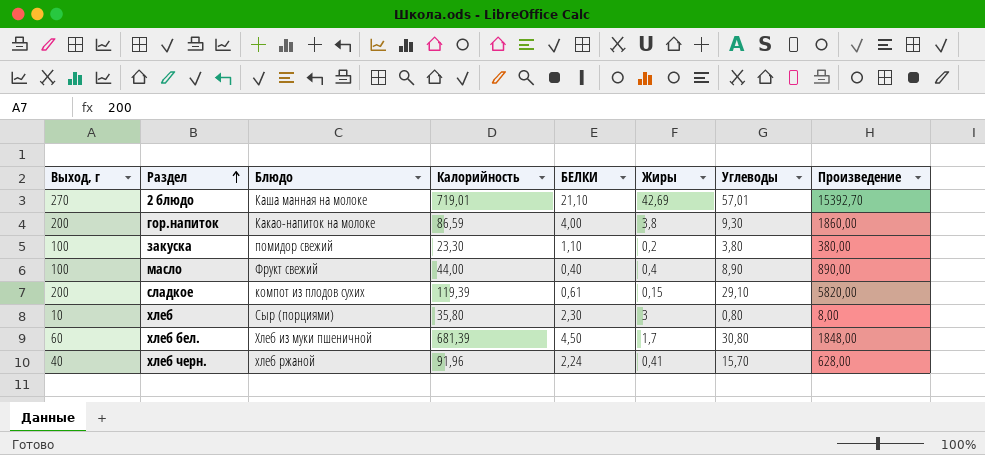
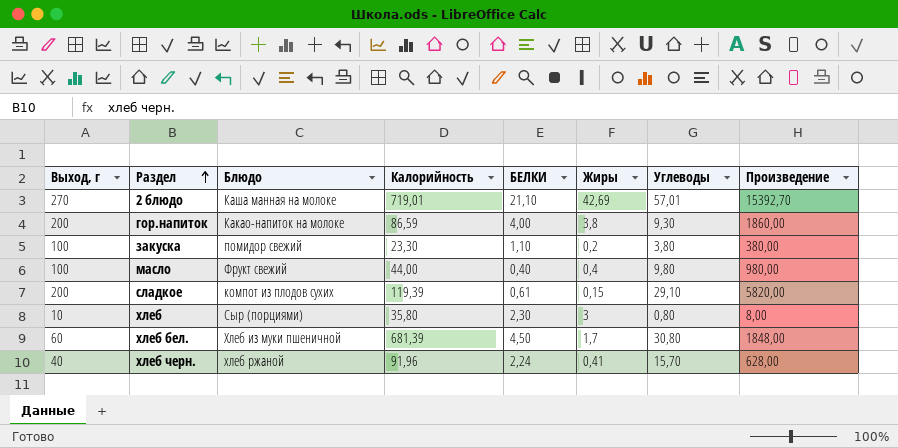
масло | Углеводы: 8,90 -> 9,80
масло | Произведение: 890,00 -> 980,00

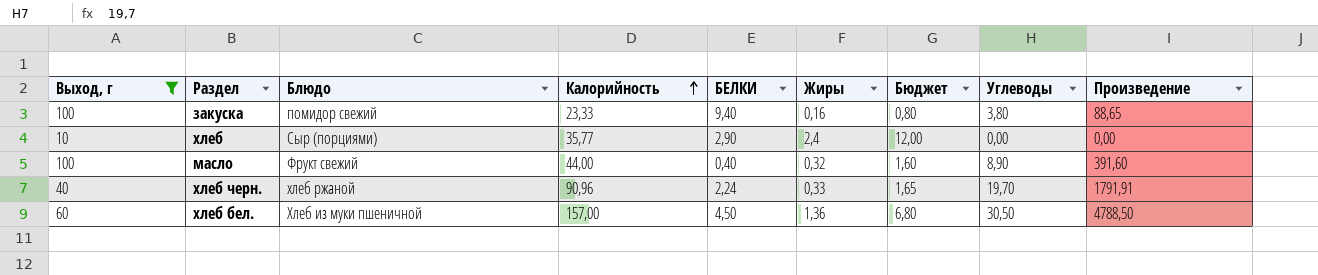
filter: none -> Выход, г <= 100
row order: Раздел ascending -> Калорийность ascending
column Бюджет | formula: none -> [Жиры] * 5
column Произведение | formula: [Выход, г] * [Углеводы] -> [Калорийность] * [Углеводы]
закуска | Калорийность: 23,30 -> 23,33
закуска | БЕЛКИ: 1,10 -> 9,40
закуска | Жиры: 0,2 -> 0,16
хлеб | Калорийность: 35,80 -> 35,77
хлеб | БЕЛКИ: 2,30 -> 2,90
хлеб | Жиры: 3 -> 2,4
хлеб | Углеводы: 0,80 -> 0,00
масло | Жиры: 0,4 -> 0,32
масло | Углеводы: 9,80 -> 8,90
хлеб черн. | Калорийность: 91,96 -> 90,96
хлеб черн. | Жиры: 0,41 -> 0,33
хлеб черн. | Углеводы: 15,70 -> 19,70
хлеб бел. | Калорийность: 681,39 -> 157,00
хлеб бел. | Жиры: 1,7 -> 1,36
хлеб бел. | Углеводы: 30,80 -> 30,50

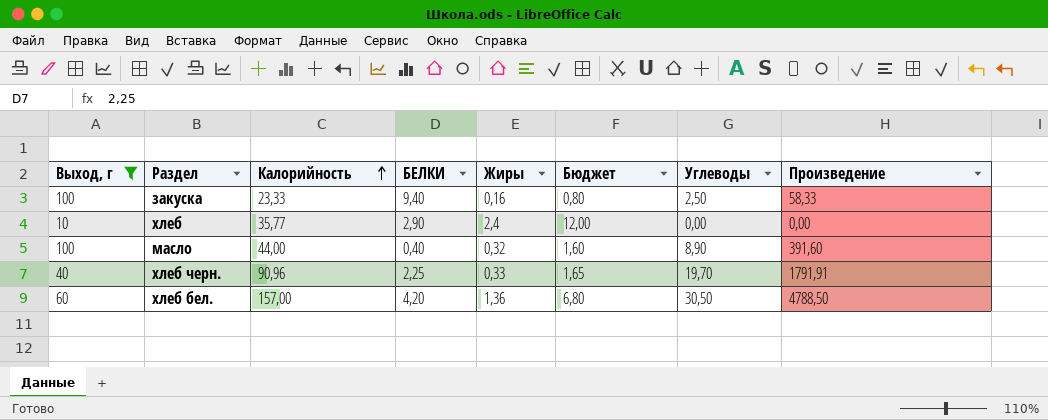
column Блюдо | position: 3 -> none
закуска | Углеводы: 3,80 -> 2,50
закуска | Произведение: 88,65 -> 58,33
хлеб черн. | БЕЛКИ: 2,24 -> 2,25
хлеб бел. | БЕЛКИ: 4,50 -> 4,20

